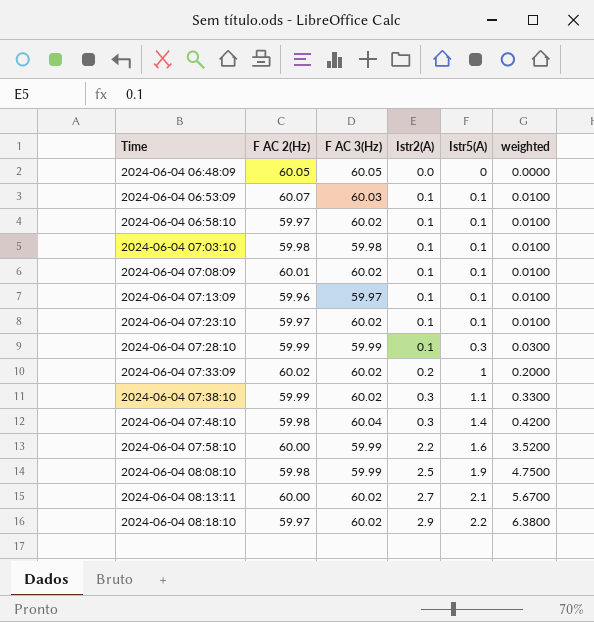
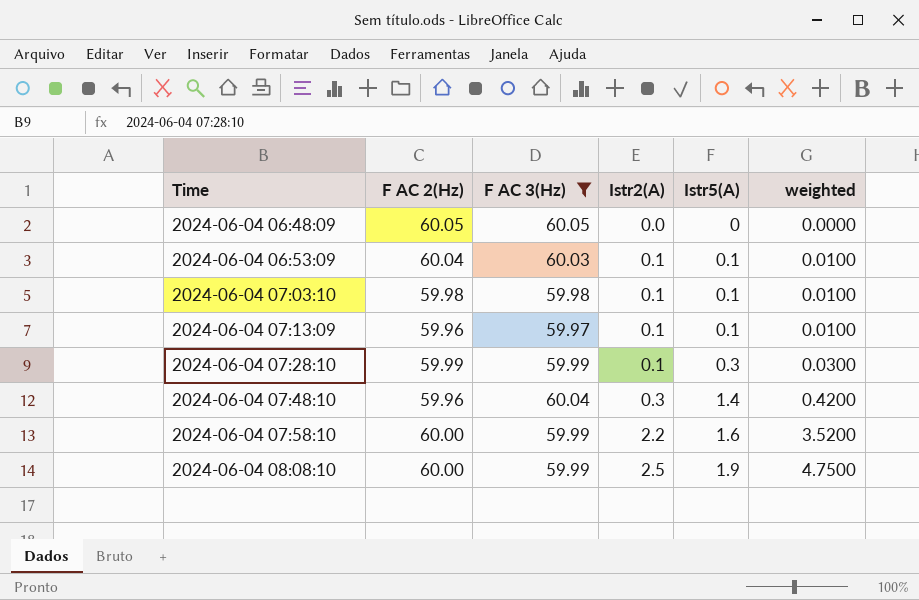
filter: none -> F AC 3(Hz) != 60.02
2024-06-04 06:53:09 | F AC 2(Hz): 60.07 -> 60.04
2024-06-04 07:48:10 | F AC 2(Hz): 59.98 -> 59.96
2024-06-04 08:08:10 | F AC 2(Hz): 59.98 -> 60.00

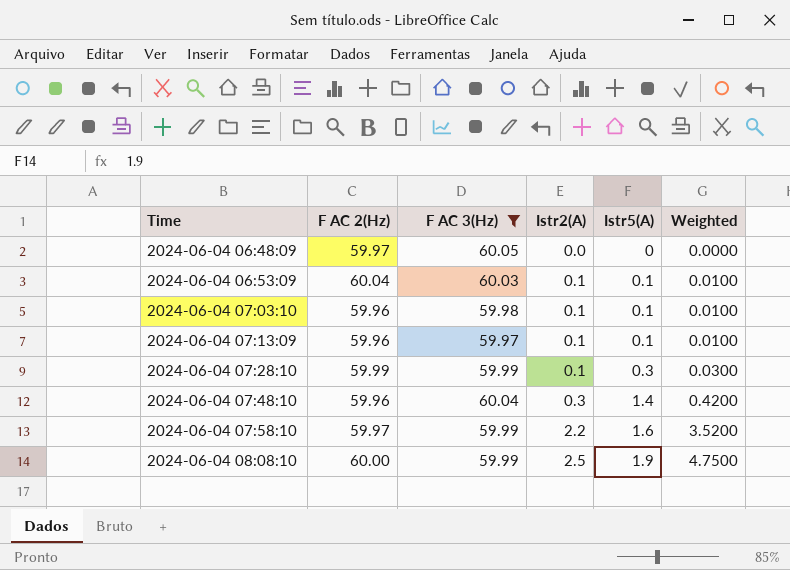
column name: weighted -> Weighted
2024-06-04 06:48:09 | F AC 2(Hz): 60.05 -> 59.97
2024-06-04 07:03:10 | F AC 2(Hz): 59.98 -> 59.96
2024-06-04 07:58:10 | F AC 2(Hz): 60.00 -> 59.97

